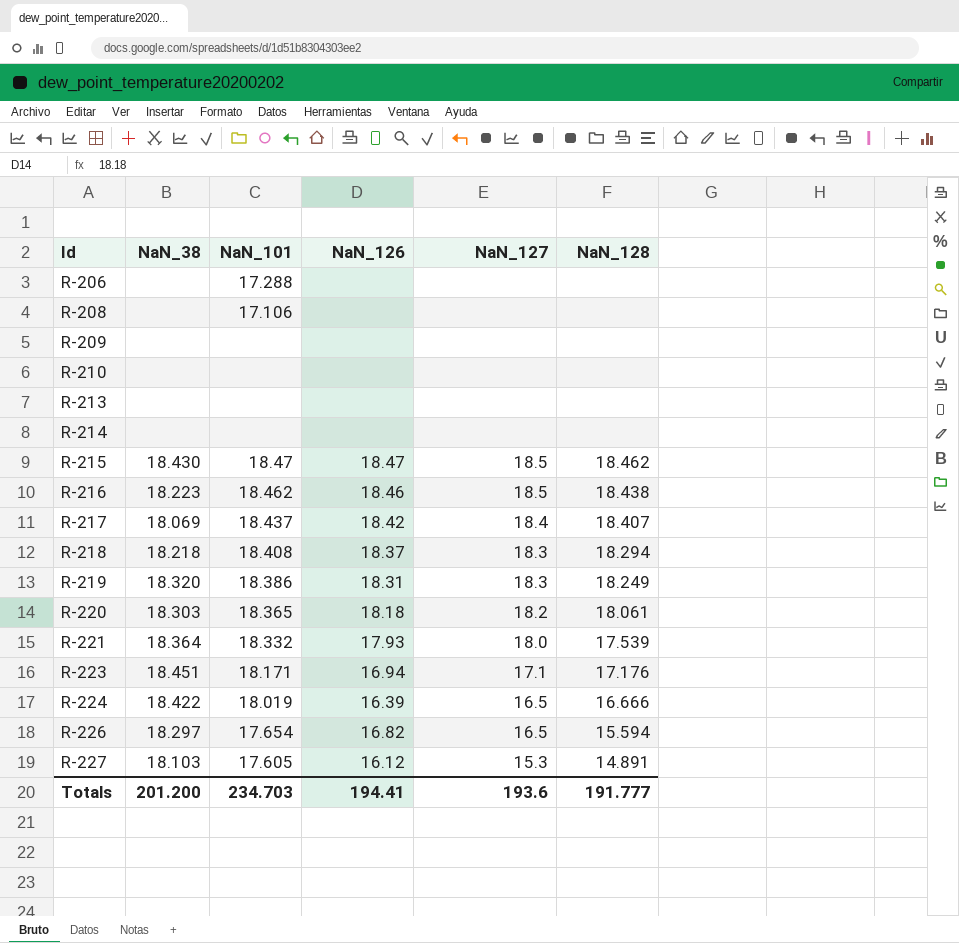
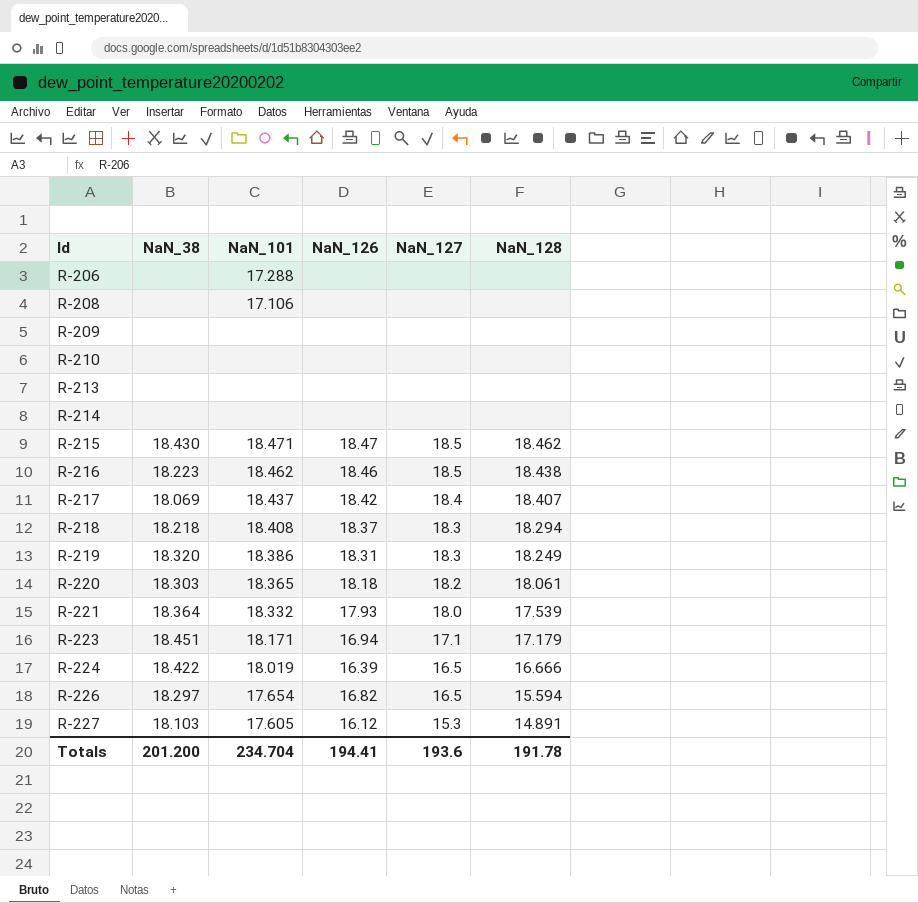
R-215 | NaN_101: 18.47 -> 18.471
R-223 | NaN_128: 17.176 -> 17.179
Totals | NaN_101: 234.703 -> 234.704
Totals | NaN_128: 191.777 -> 191.78

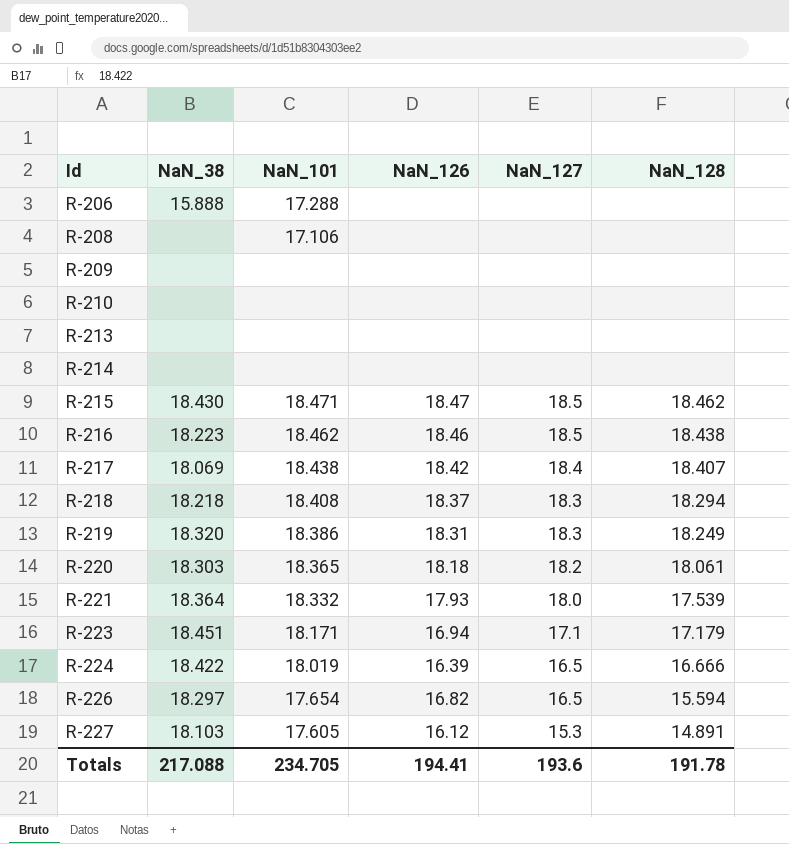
R-206 | NaN_38: none -> 15.888
R-217 | NaN_101: 18.437 -> 18.438
Totals | NaN_38: 201.200 -> 217.088
Totals | NaN_101: 234.704 -> 234.705

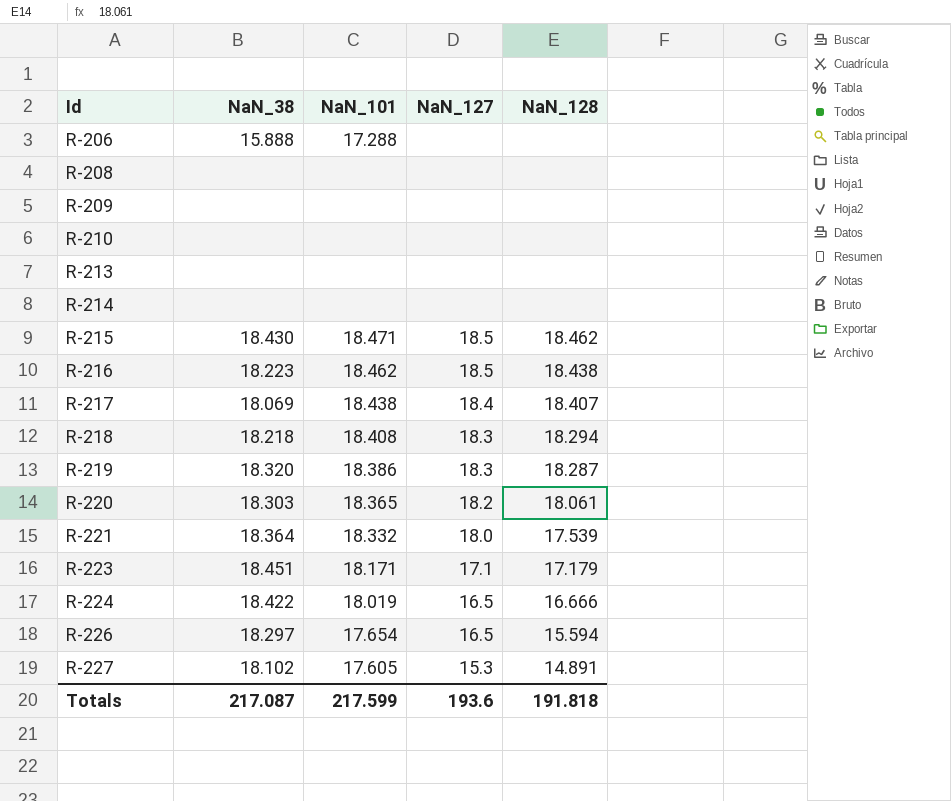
column NaN_126 | position: 4 -> none
R-208 | NaN_101: 17.106 -> none
R-219 | NaN_128: 18.249 -> 18.287
R-227 | NaN_38: 18.103 -> 18.102
Totals | NaN_38: 217.088 -> 217.087
Totals | NaN_101: 234.705 -> 217.599
Totals | NaN_128: 191.78 -> 191.818

